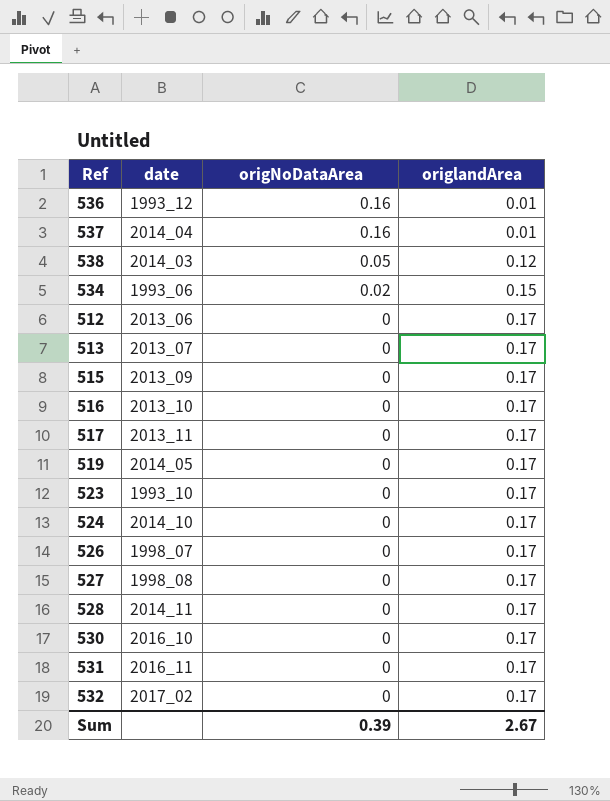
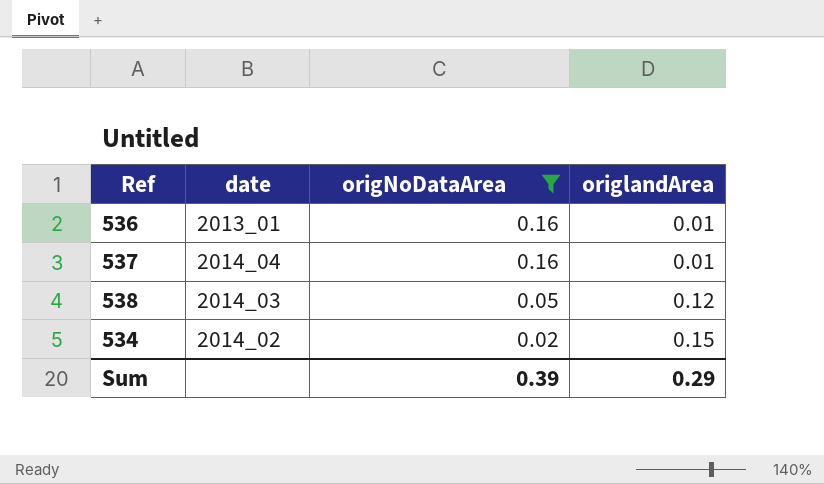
filter: none -> origNoDataArea != 0
536 | date: 1993_12 -> 2013_01
534 | date: 1993_06 -> 2014_02
Sum | origlandArea: 2.67 -> 0.29

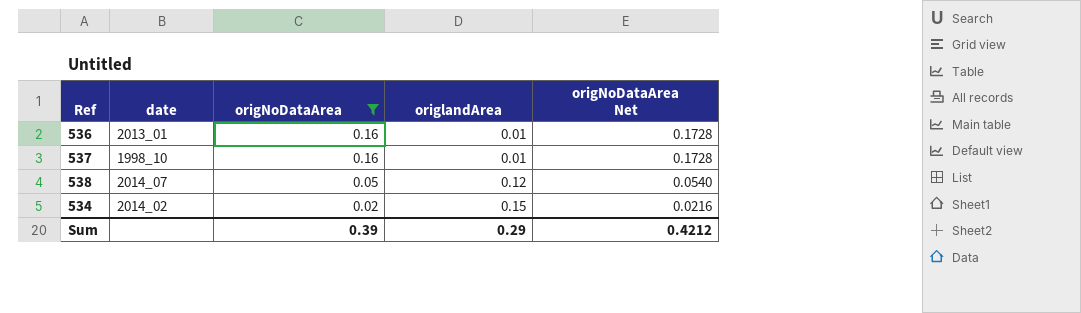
column origNoDataArea Net | formula: none -> [origNoDataArea] * 1.08
537 | date: 2014_04 -> 1998_10
538 | date: 2014_03 -> 2014_07

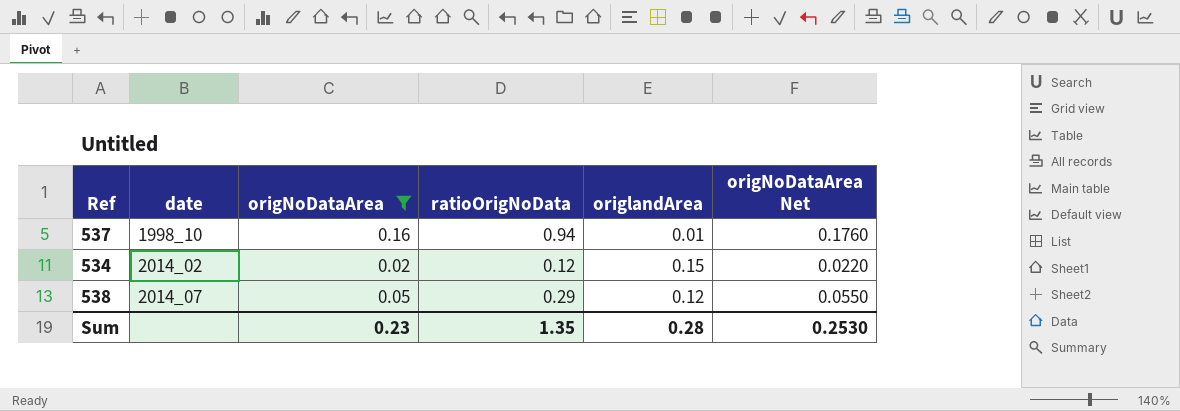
row order: origNoDataArea descending -> date ascending
column ratioOrigNoData | position: none -> 4
column origNoDataArea Net | formula: [origNoDataArea] * 1.08 -> [origNoDataArea] * 1.1
row 536: 2013_01 | 0.16 | 0.01 | 0.1728 -> none
Sum | origNoDataArea: 0.39 -> 0.23
Sum | origlandArea: 0.29 -> 0.28
Sum | origNoDataArea Net: 0.4212 -> 0.2530

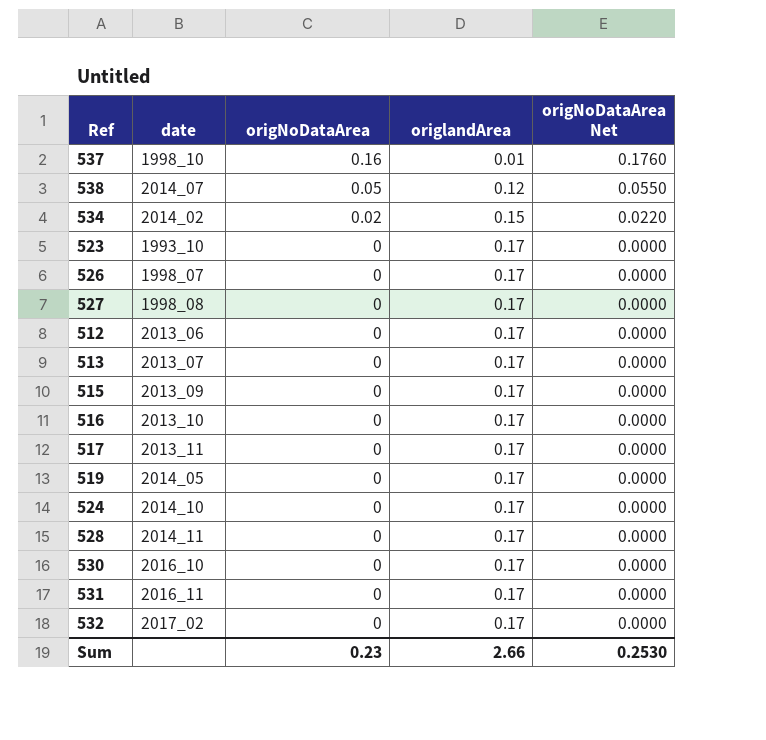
filter: origNoDataArea != 0 -> none
row order: date ascending -> origNoDataArea descending
column ratioOrigNoData | position: 4 -> none
Sum | origlandArea: 0.28 -> 2.66

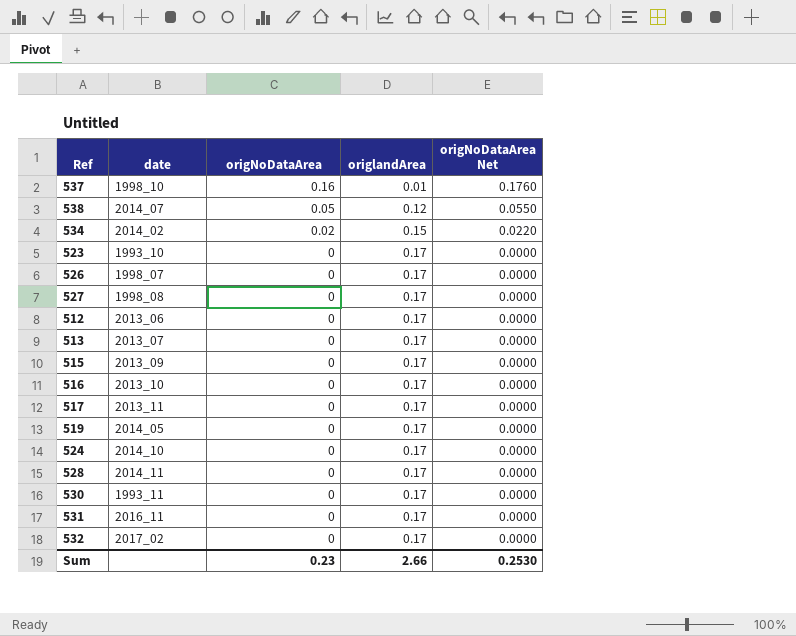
530 | date: 2016_10 -> 1993_11

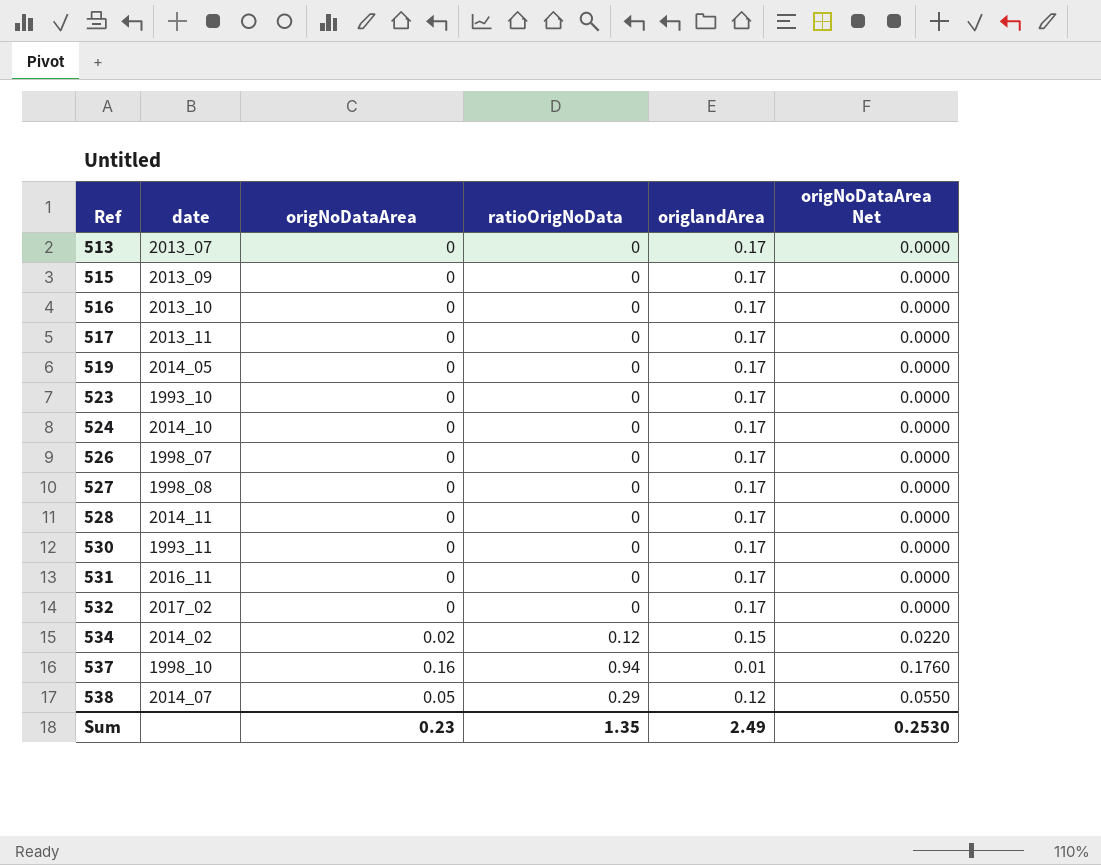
row order: origNoDataArea descending -> Ref ascending
column ratioOrigNoData | position: none -> 4
row 512: 2013_06 | 0 | 0.17 | 0.0000 -> none
Sum | origlandArea: 2.66 -> 2.49

